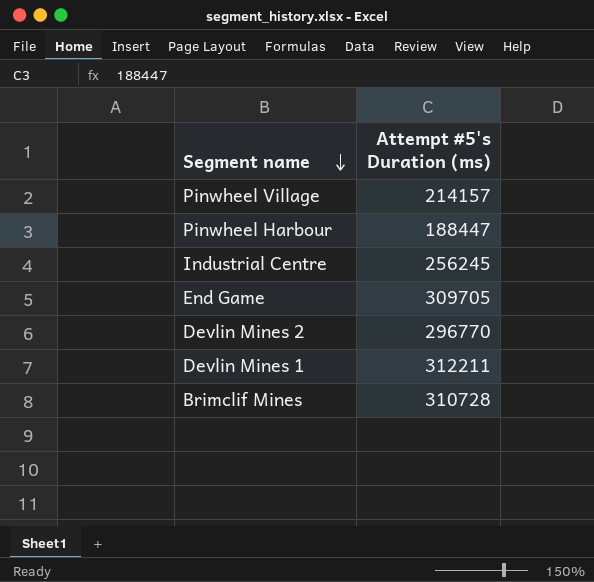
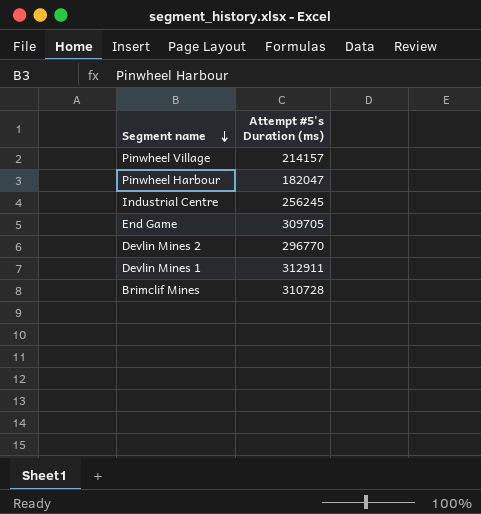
Pinwheel Harbour | Attempt #5's Duration (ms): 188447 -> 182047
Devlin Mines 1 | Attempt #5's Duration (ms): 312211 -> 312911

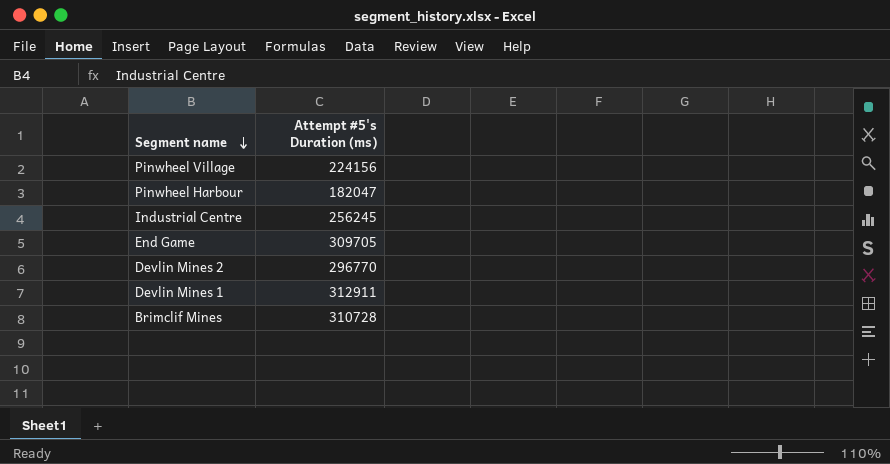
Pinwheel Village | Attempt #5's Duration (ms): 214157 -> 224156

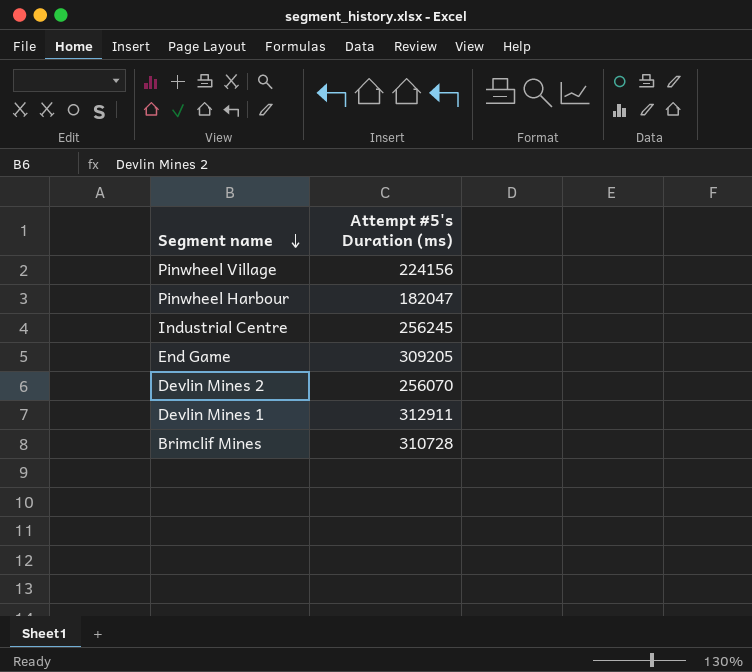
End Game | Attempt #5's Duration (ms): 309705 -> 309205
Devlin Mines 2 | Attempt #5's Duration (ms): 296770 -> 256070

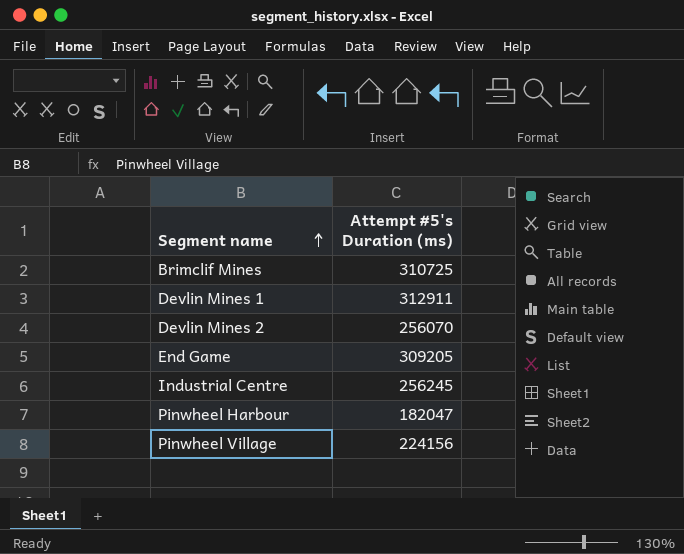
row order: Segment name descending -> Segment name ascending
Brimclif Mines | Attempt #5's Duration (ms): 310728 -> 310725

